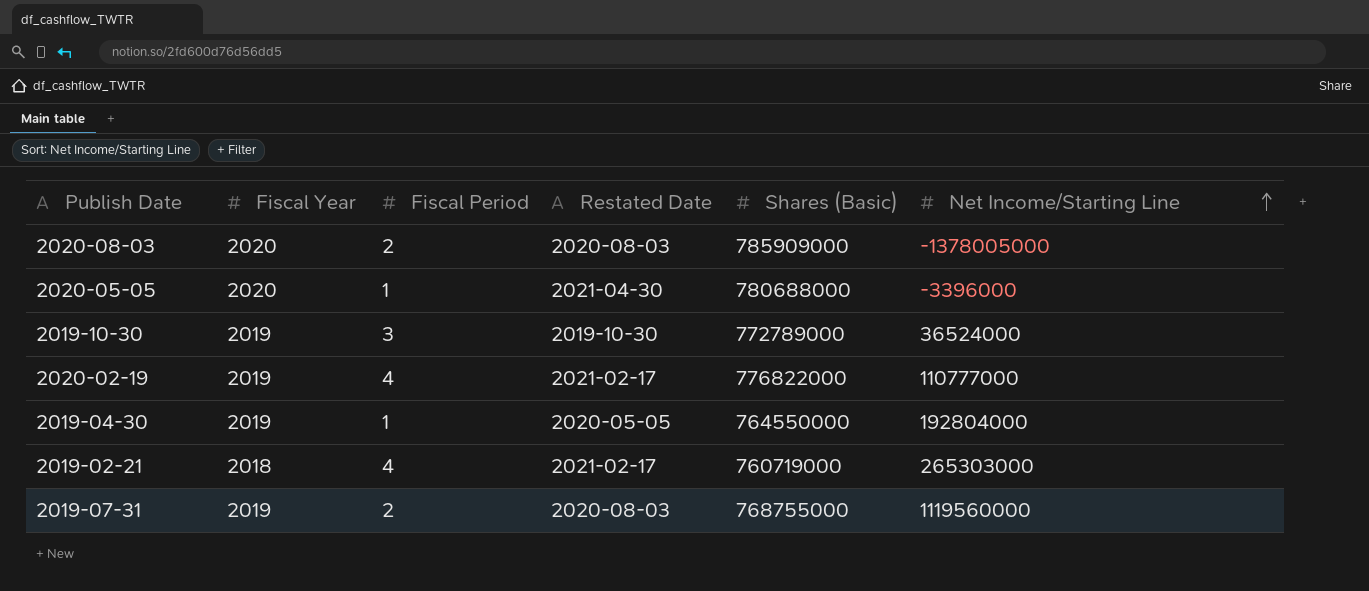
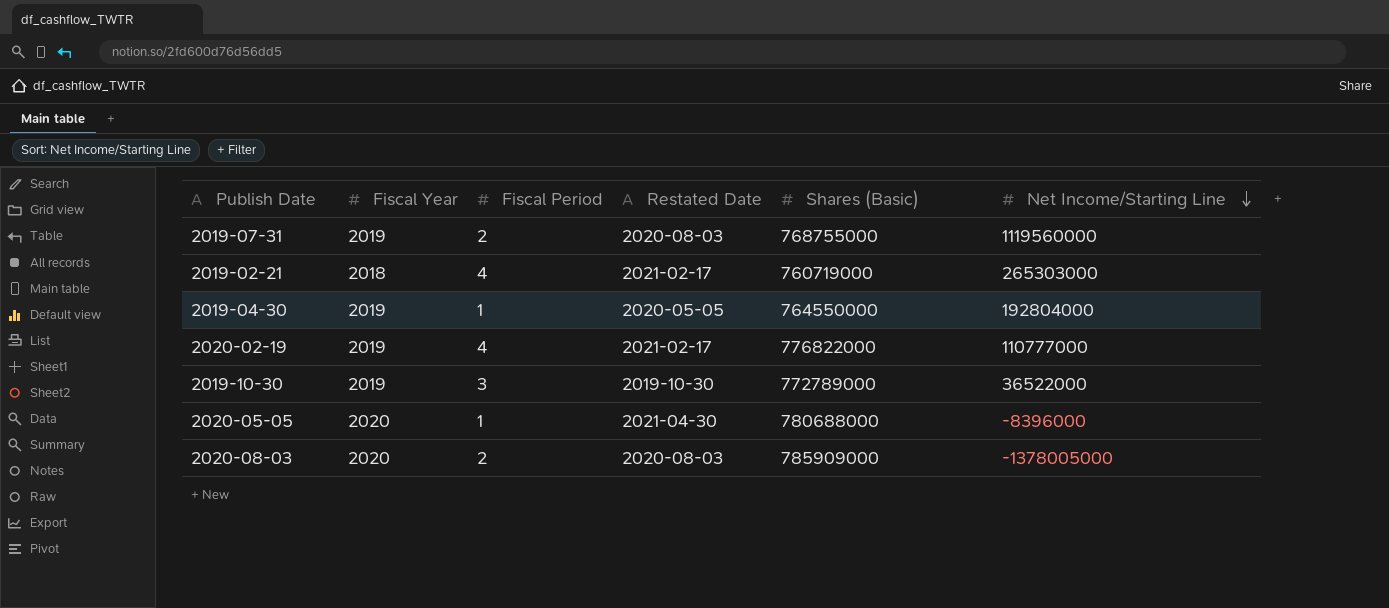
row order: Net Income/Starting Line ascending -> Net Income/Starting Line descending
2019-10-30 | Net Income/Starting Line: 36524000 -> 36522000
2020-05-05 | Net Income/Starting Line: -3396000 -> -8396000

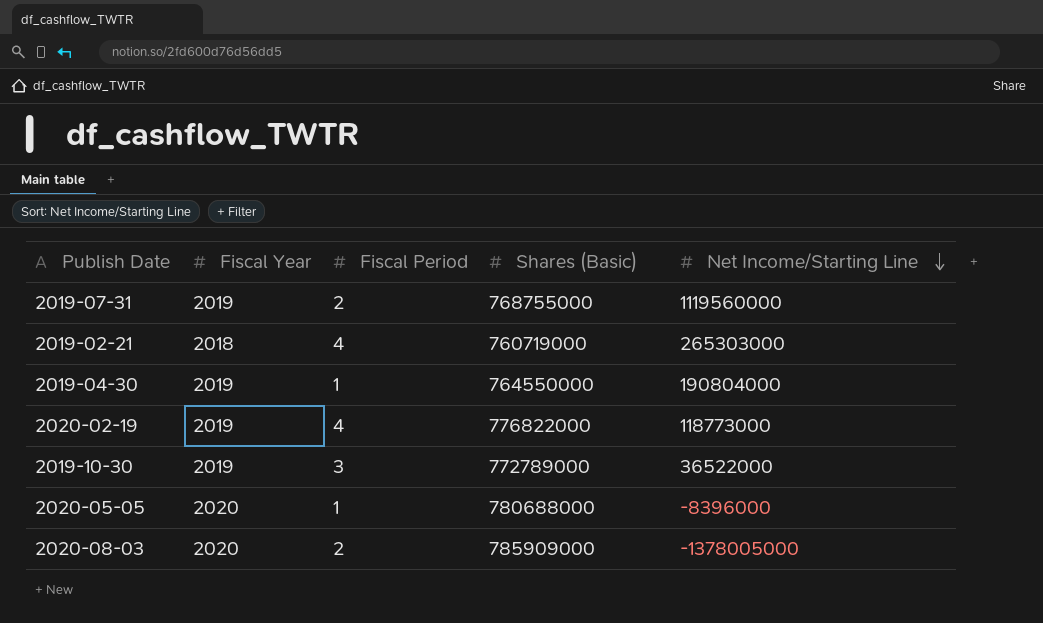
column Restated Date | position: 4 -> none
2019-04-30 | Net Income/Starting Line: 192804000 -> 190804000
2020-02-19 | Net Income/Starting Line: 110777000 -> 118773000

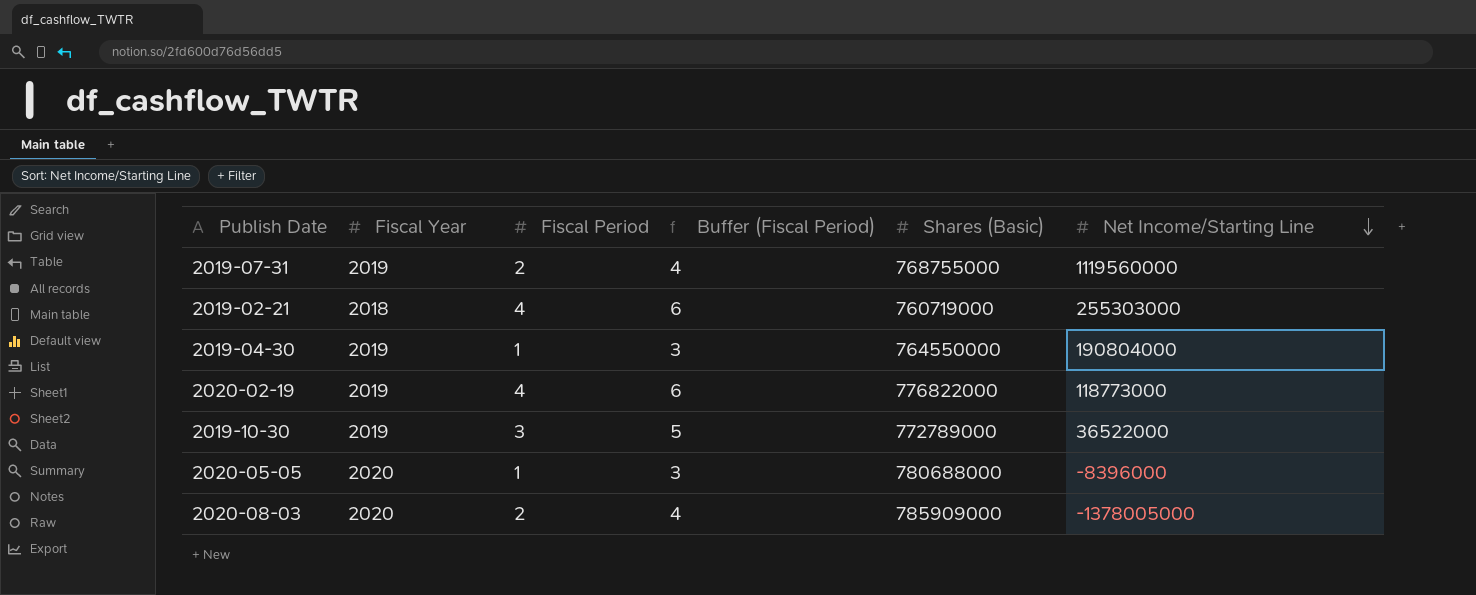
column Buffer (Fiscal Period) | formula: none -> [Fiscal Period] + 2
2019-02-21 | Net Income/Starting Line: 265303000 -> 255303000

